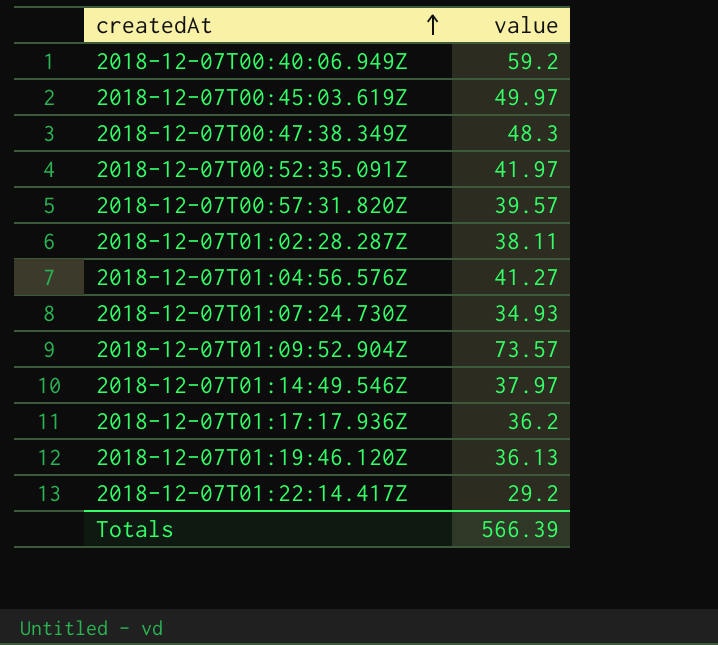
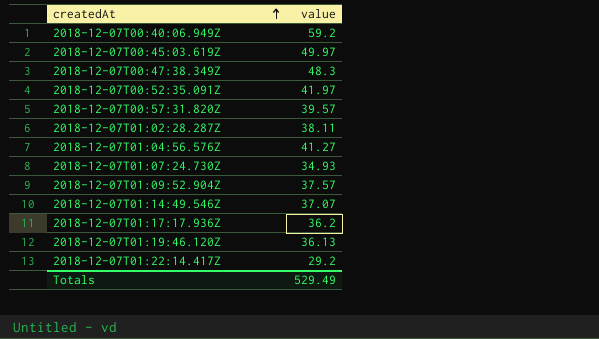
2018-12-07T01:09:52.904Z | value: 73.57 -> 37.57
2018-12-07T01:14:49.546Z | value: 37.97 -> 37.07
Totals | value: 566.39 -> 529.49

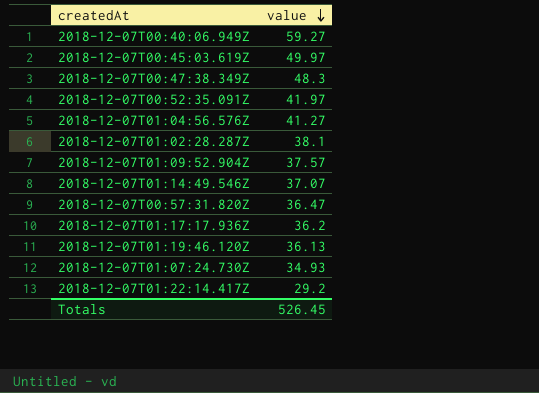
row order: createdAt ascending -> value descending
2018-12-07T00:40:06.949Z | value: 59.2 -> 59.27
2018-12-07T01:02:28.287Z | value: 38.11 -> 38.1
2018-12-07T00:57:31.820Z | value: 39.57 -> 36.47
Totals | value: 529.49 -> 526.45

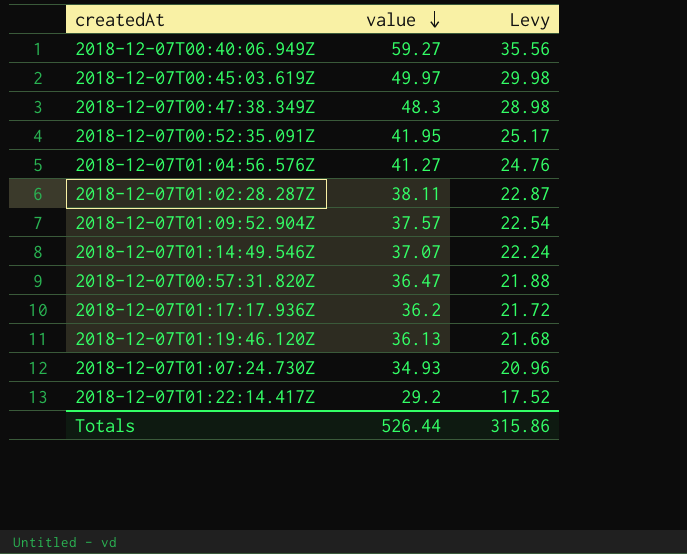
column Levy | formula: none -> [value] * 0.6
2018-12-07T00:52:35.091Z | value: 41.97 -> 41.95
2018-12-07T01:02:28.287Z | value: 38.1 -> 38.11
Totals | value: 526.45 -> 526.44

